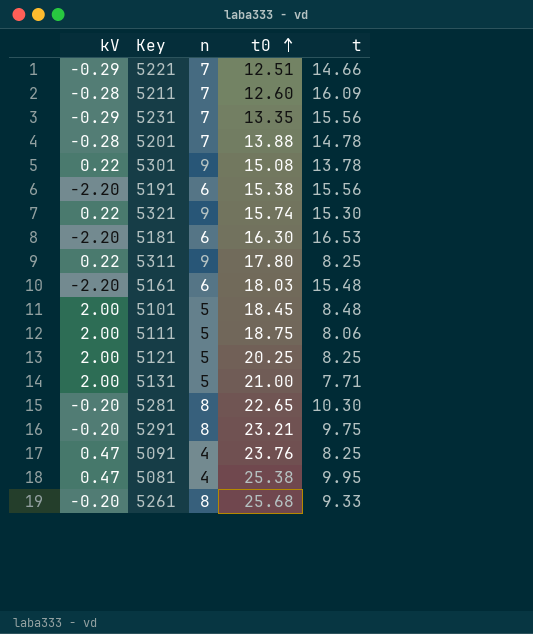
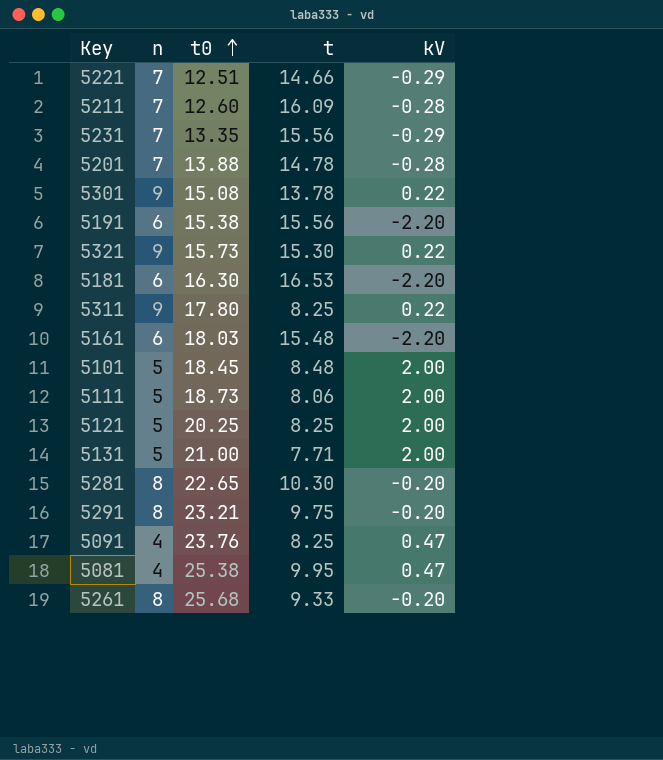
column kV | position: 1 -> 5
5321 | t0: 15.74 -> 15.73
5111 | t0: 18.75 -> 18.73

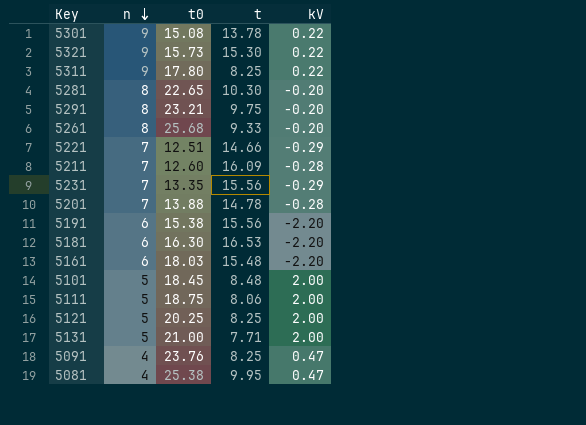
row order: t0 ascending -> n descending
5111 | t0: 18.73 -> 18.75

